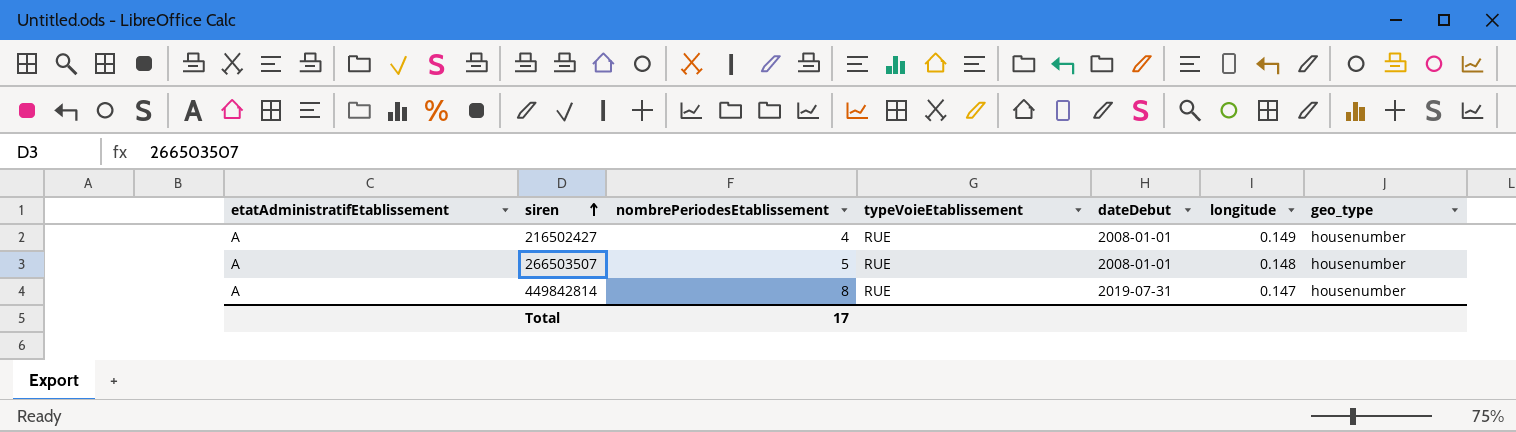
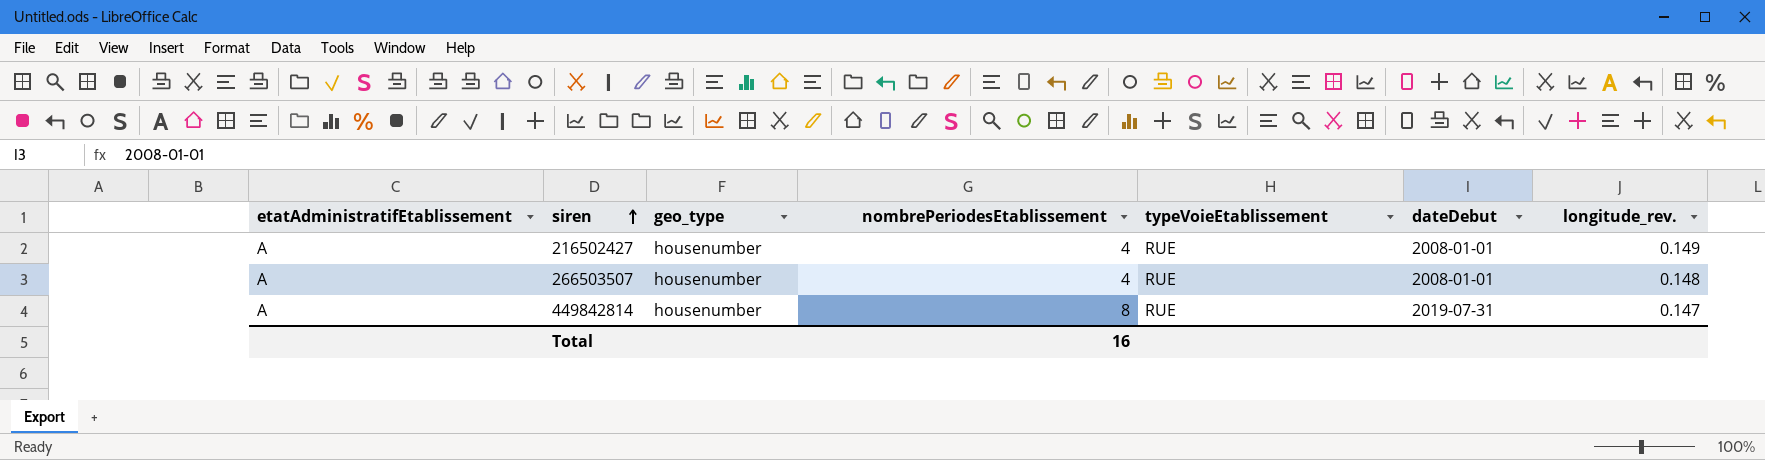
column geo_type | position: 7 -> 3
column name: longitude -> longitude_rev.
266503507 | nombrePeriodesEtablissement: 5 -> 4
Total | nombrePeriodesEtablissement: 17 -> 16

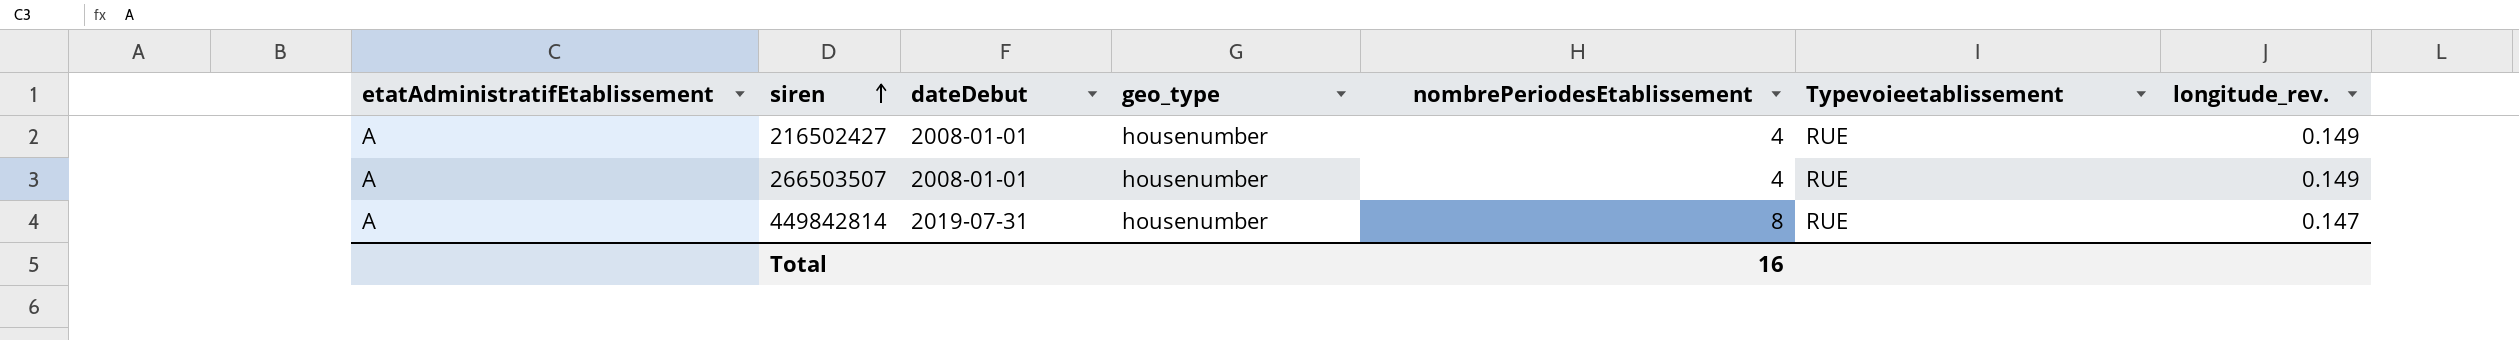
column dateDebut | position: 6 -> 3
column name: typeVoieEtablissement -> Typevoieetablissement
266503507 | longitude_rev.: 0.148 -> 0.149

